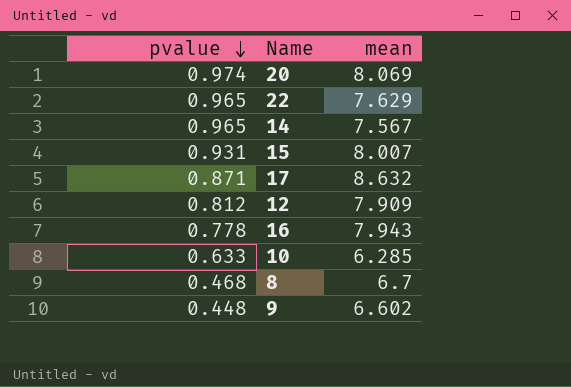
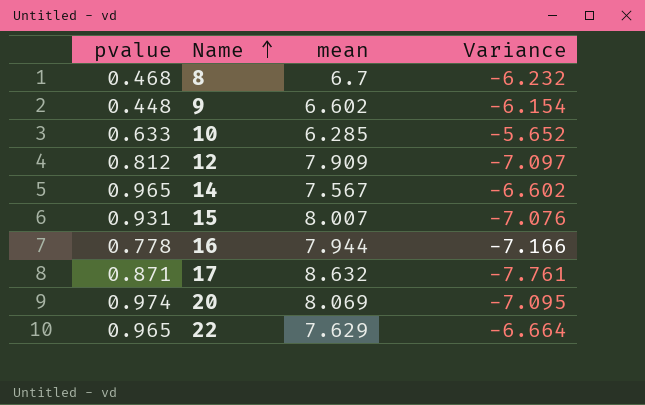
row order: pvalue descending -> Name ascending
column Variance | formula: none -> [pvalue] - [mean]
16 | mean: 7.943 -> 7.944

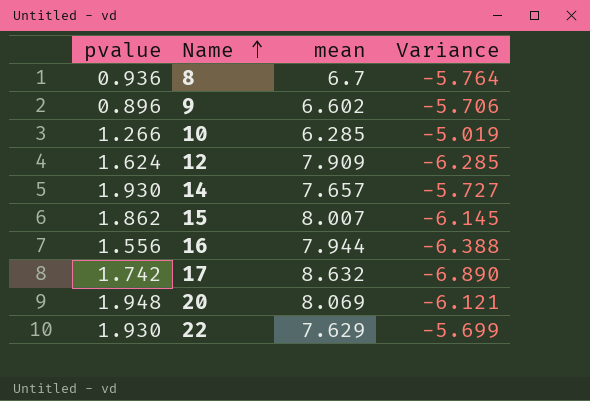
8 | pvalue: 0.468 -> 0.936
8 | Variance: -6.232 -> -5.764
9 | pvalue: 0.448 -> 0.896
9 | Variance: -6.154 -> -5.706
10 | pvalue: 0.633 -> 1.266
10 | Variance: -5.652 -> -5.019
12 | pvalue: 0.812 -> 1.624
12 | Variance: -7.097 -> -6.285
14 | pvalue: 0.965 -> 1.930
14 | mean: 7.567 -> 7.657
14 | Variance: -6.602 -> -5.727
15 | pvalue: 0.931 -> 1.862
15 | Variance: -7.076 -> -6.145
16 | pvalue: 0.778 -> 1.556
16 | Variance: -7.166 -> -6.388
17 | pvalue: 0.871 -> 1.742
17 | Variance: -7.761 -> -6.890
20 | pvalue: 0.974 -> 1.948
20 | Variance: -7.095 -> -6.121
22 | pvalue: 0.965 -> 1.930
22 | Variance: -6.664 -> -5.699

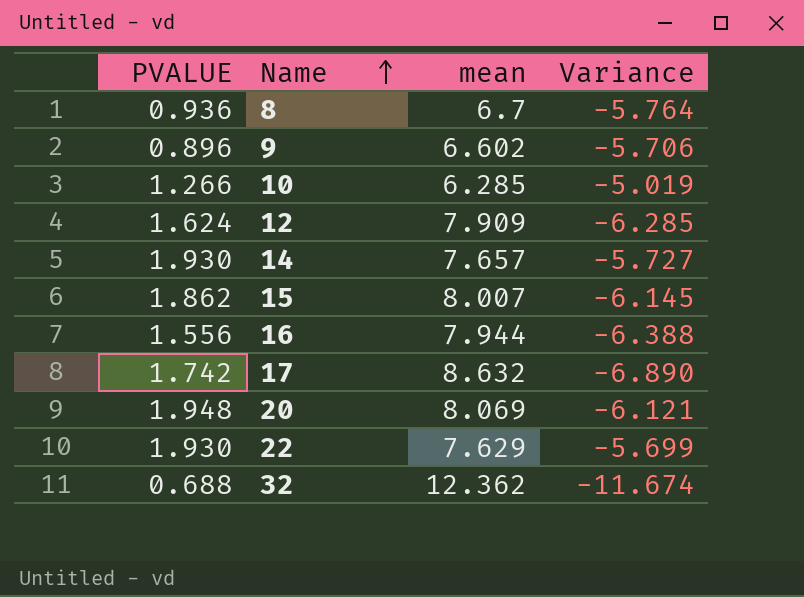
column name: pvalue -> PVALUE
row 32: none -> 0.688 | 12.362 | -11.674

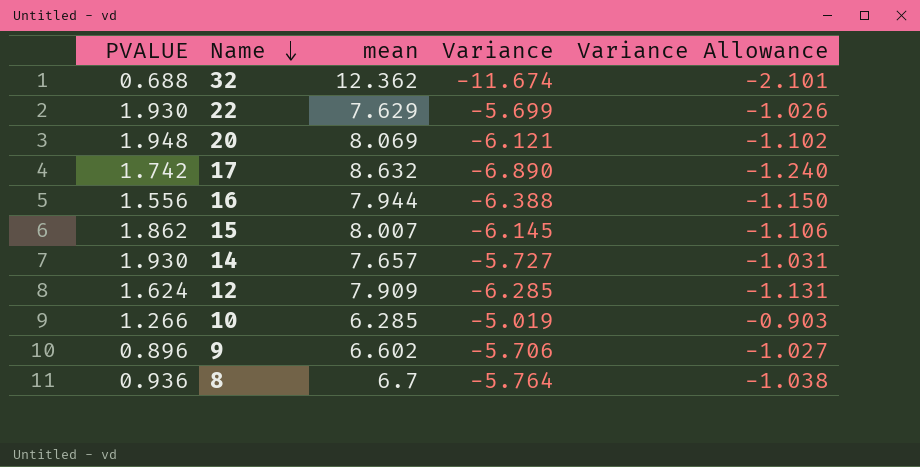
row order: Name ascending -> Name descending
column Variance Allowance | formula: none -> [Variance] * 0.18

